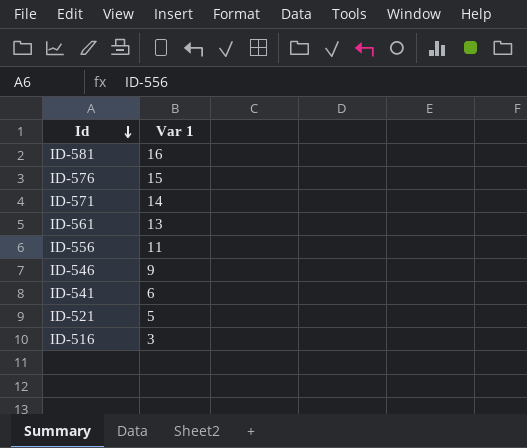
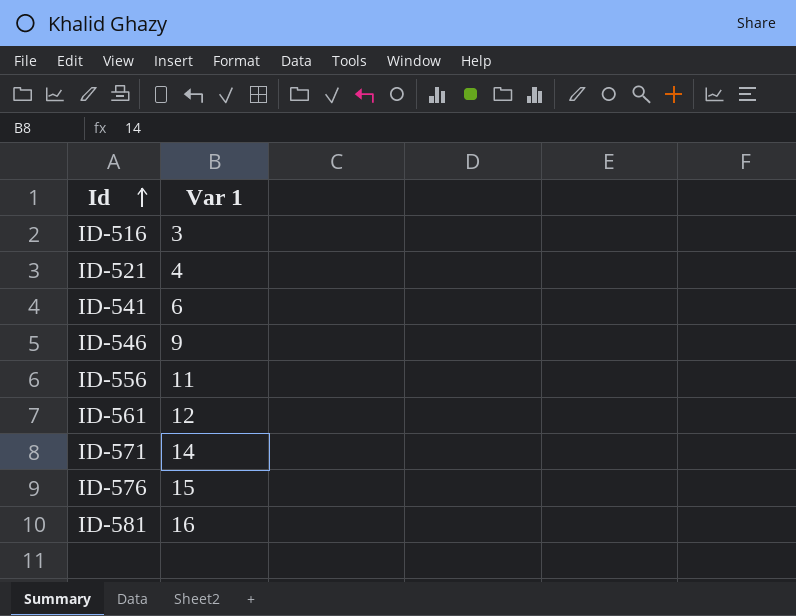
row order: Id descending -> Id ascending
ID-521 | Var 1: 5 -> 4
ID-561 | Var 1: 13 -> 12

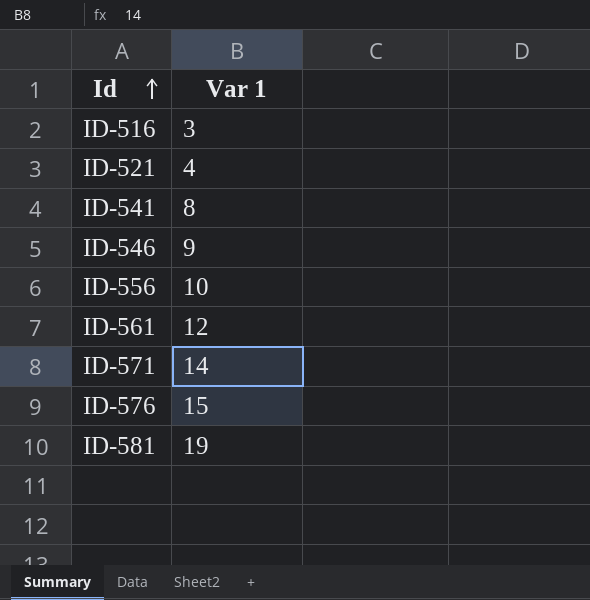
ID-541 | Var 1: 6 -> 8
ID-556 | Var 1: 11 -> 10
ID-581 | Var 1: 16 -> 19

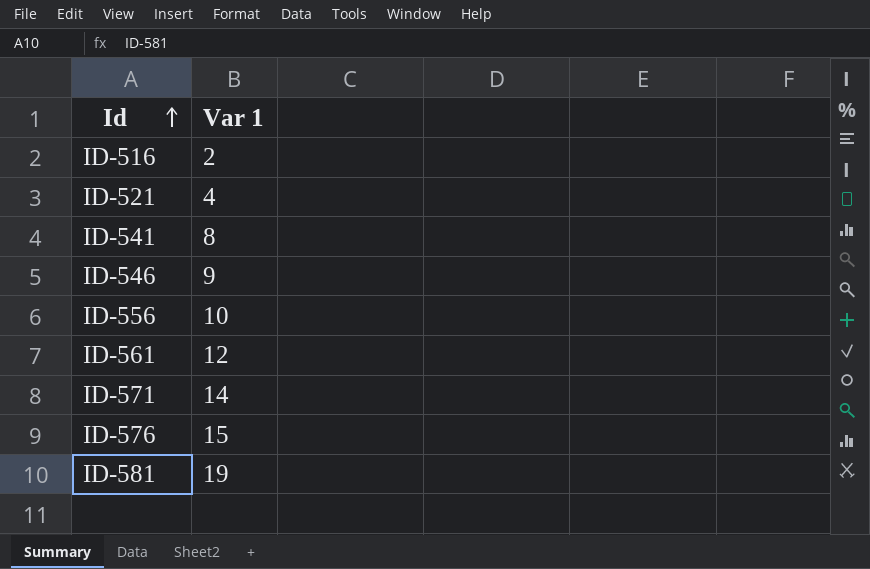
ID-516 | Var 1: 3 -> 2

